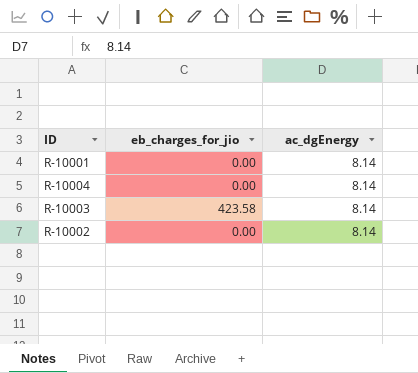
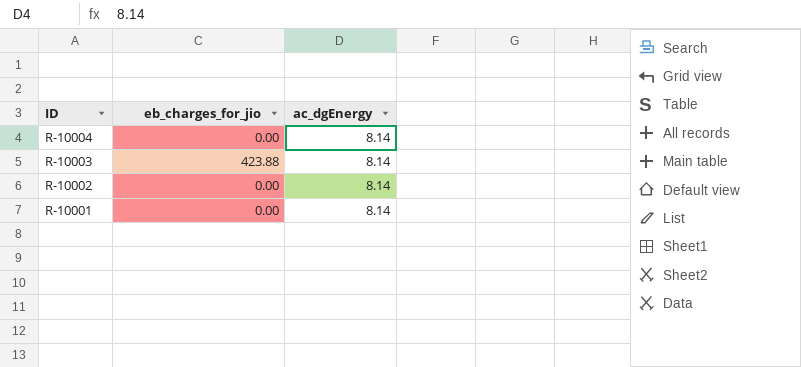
row order: none -> ID descending
R-10003 | eb_charges_for_jio: 423.58 -> 423.88

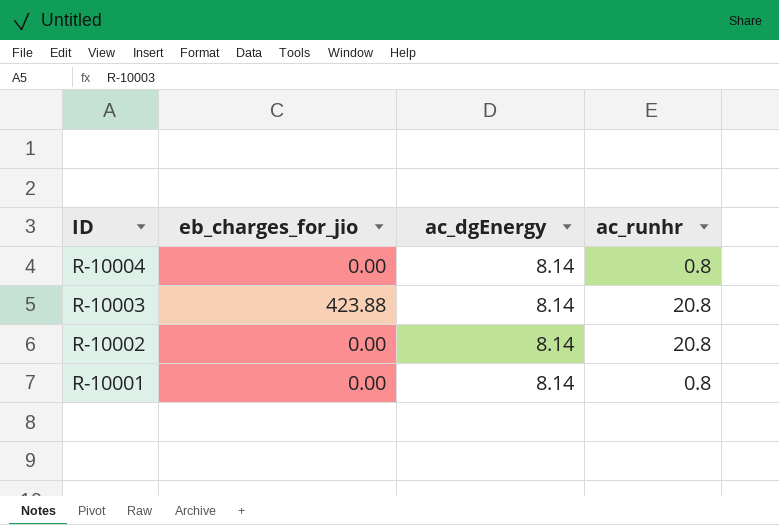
column ac_runhr | position: none -> 4

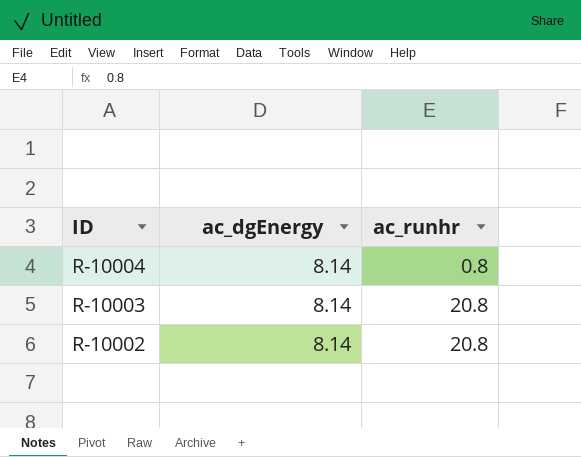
column eb_charges_for_jio | position: 2 -> none
row R-10001: 0.00 | 8.14 | 0.8 -> none

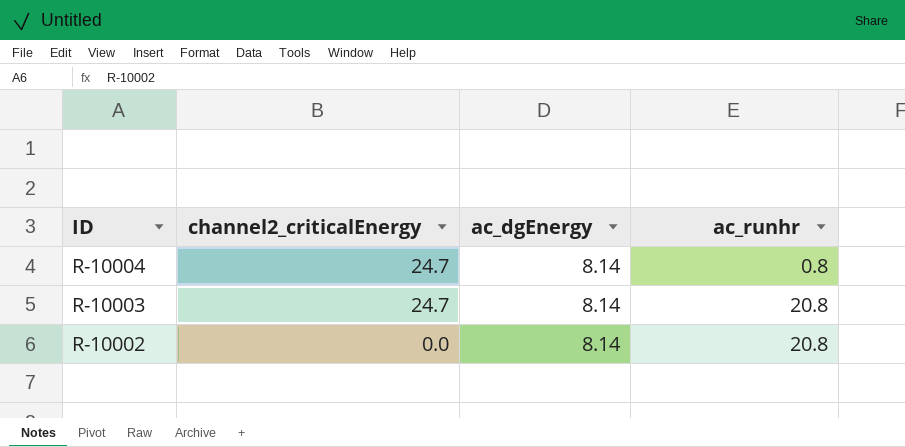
column channel2_criticalEnergy | position: none -> 2

